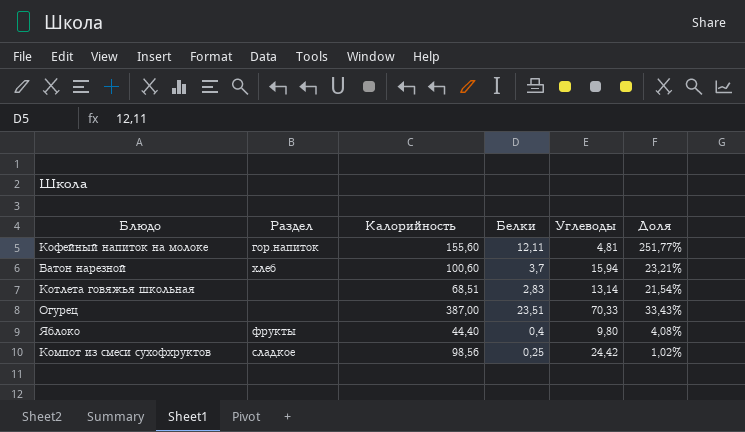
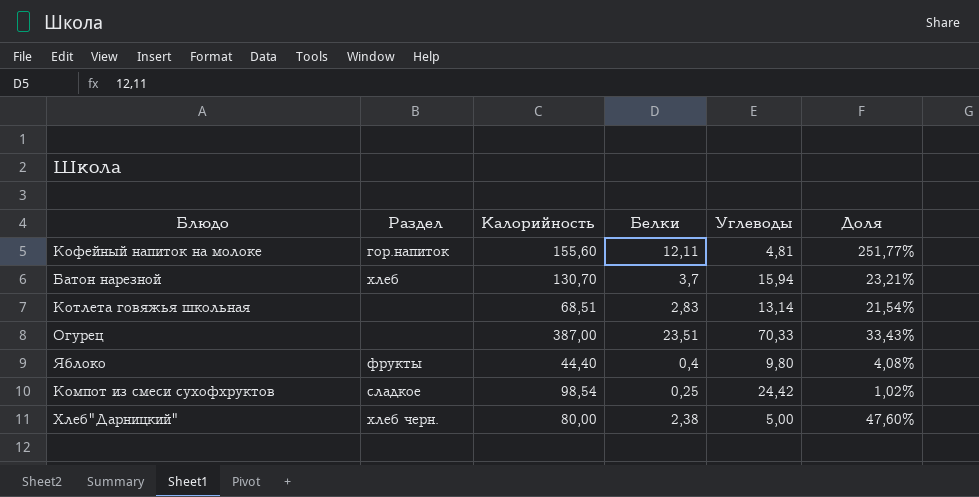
Батон нарезной | Калорийность: 100,60 -> 130,70
Компот из смеси сухофхруктов | Калорийность: 98,56 -> 98,54
row Хлеб"Дарницкий": none -> хлеб черн. | 80,00 | 2,38 | 5,00 | 47,60%

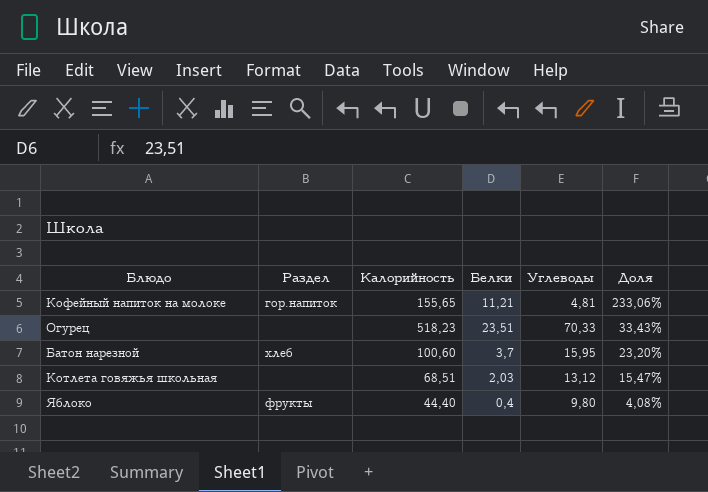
row order: none -> Доля descending
row Компот из смеси сухофхруктов: сладкое | 98,54 | 0,25 | 24,42 | 1,02% -> none
row Хлеб"Дарницкий": хлеб черн. | 80,00 | 2,38 | 5,00 | 47,60% -> none
Кофейный напиток на молоке | Калорийность: 155,60 -> 155,65
Кофейный напиток на молоке | Белки: 12,11 -> 11,21
Кофейный напиток на молоке | Доля: 251,77% -> 233,06%
Огурец | Калорийность: 387,00 -> 518,23
Батон нарезной | Калорийность: 130,70 -> 100,60
Батон нарезной | Углеводы: 15,94 -> 15,95
Батон нарезной | Доля: 23,21% -> 23,20%
Котлета говяжья школьная | Белки: 2,83 -> 2,03
Котлета говяжья школьная | Углеводы: 13,14 -> 13,12
Котлета говяжья школьная | Доля: 21,54% -> 15,47%

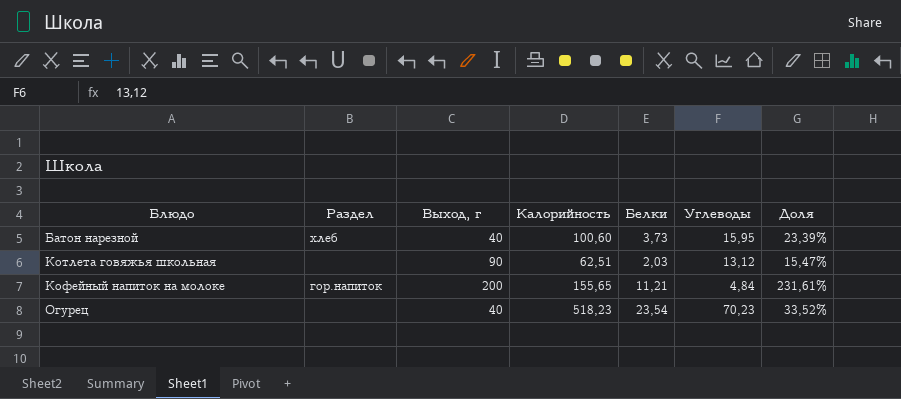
row order: Доля descending -> Блюдо ascending
column Выход, г | position: none -> 3
row Яблоко: фрукты | 44,40 | 0,4 | 9,80 | 4,08% -> none
Батон нарезной | Белки: 3,7 -> 3,73
Батон нарезной | Доля: 23,20% -> 23,39%
Котлета говяжья школьная | Калорийность: 68,51 -> 62,51
Кофейный напиток на молоке | Углеводы: 4,81 -> 4,84
Кофейный напиток на молоке | Доля: 233,06% -> 231,61%
Огурец | Белки: 23,51 -> 23,54
Огурец | Углеводы: 70,33 -> 70,23
Огурец | Доля: 33,43% -> 33,52%

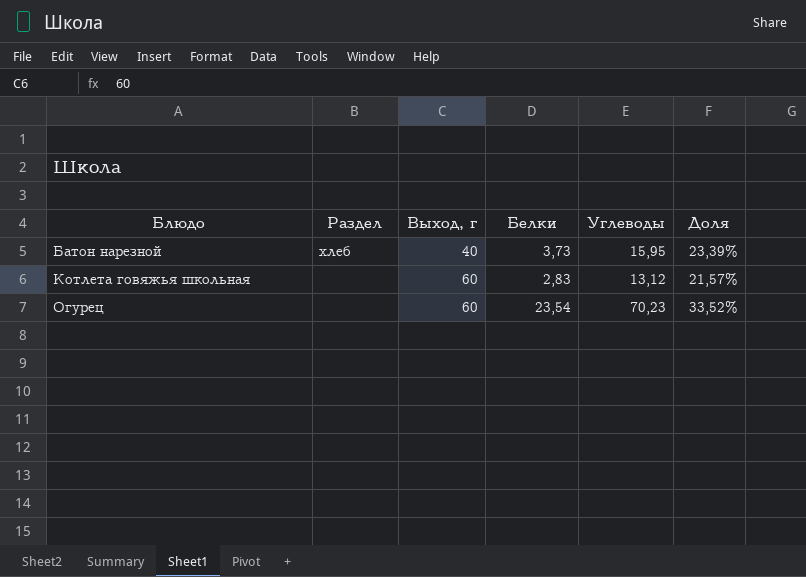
column Калорийность | position: 4 -> none
row Кофейный напиток на молоке: гор.напиток | 200 | 155,65 | 11,21 | 4,84 | 231,61% -> none
Котлета говяжья школьная | Выход, г: 90 -> 60
Котлета говяжья школьная | Белки: 2,03 -> 2,83
Котлета говяжья школьная | Доля: 15,47% -> 21,57%
Огурец | Выход, г: 40 -> 60

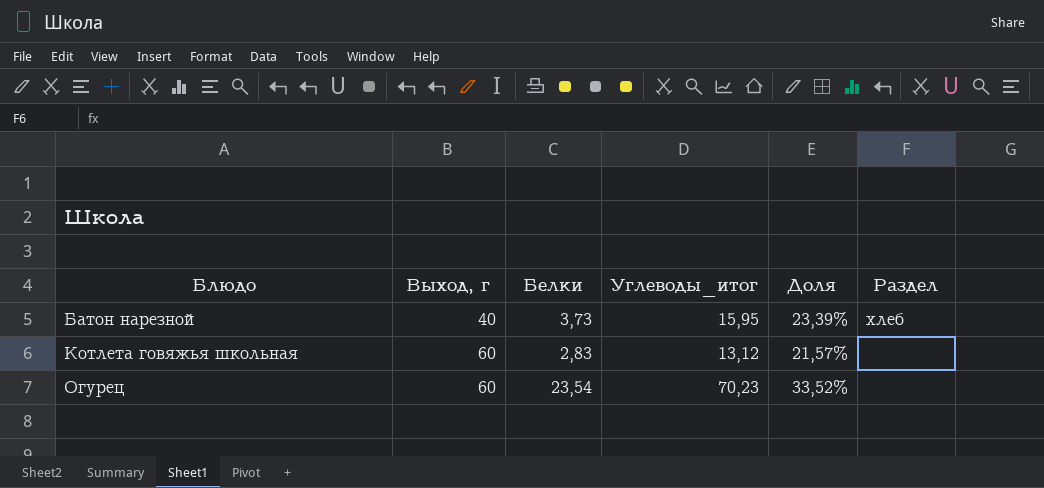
column name: Углеводы -> Углеводы_итог
column Раздел | position: 2 -> 6

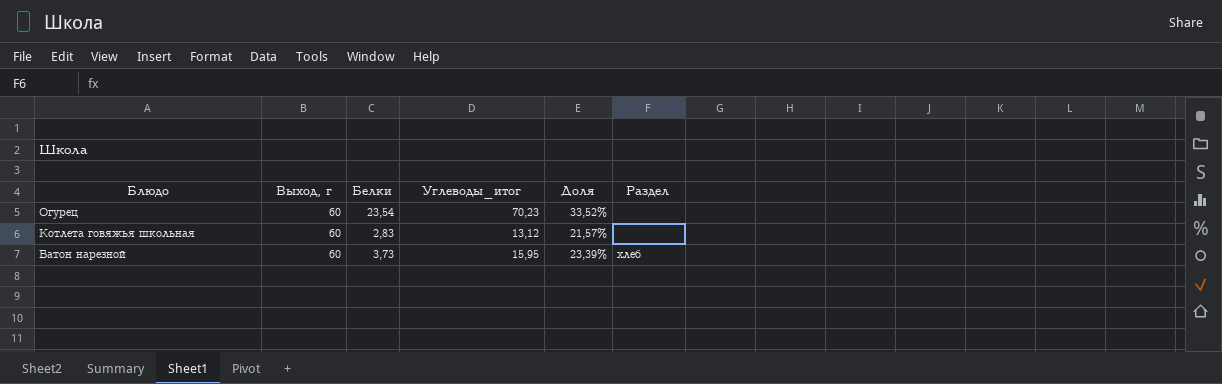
row order: Блюдо ascending -> Блюдо descending
Батон нарезной | Выход, г: 40 -> 60

